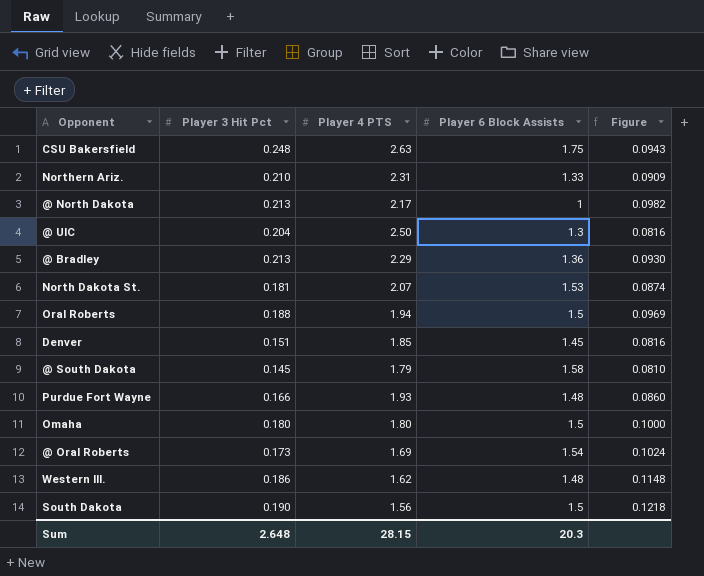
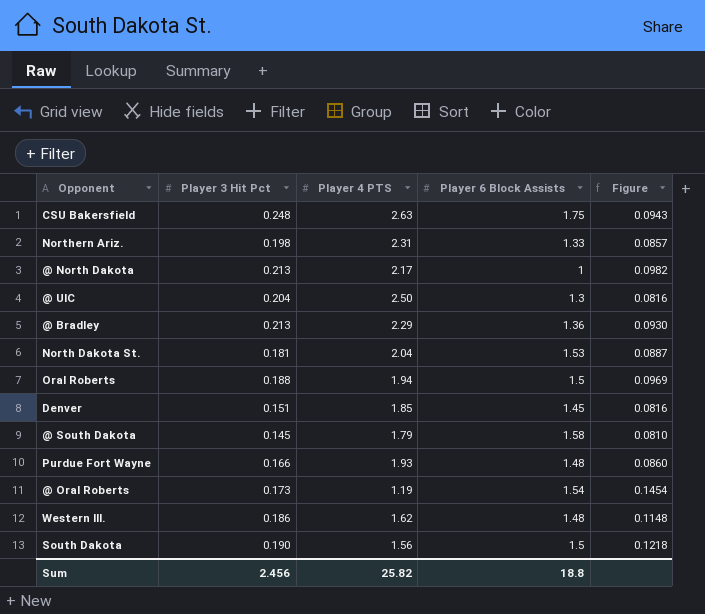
row Omaha: 0.180 | 1.80 | 1.5 | 0.1000 -> none
Northern Ariz. | Player 3 Hit Pct: 0.210 -> 0.198
Northern Ariz. | Figure: 0.0909 -> 0.0857
North Dakota St. | Player 4 PTS: 2.07 -> 2.04
North Dakota St. | Figure: 0.0874 -> 0.0887
@ Oral Roberts | Player 4 PTS: 1.69 -> 1.19
@ Oral Roberts | Figure: 0.1024 -> 0.1454
Sum | Player 3 Hit Pct: 2.648 -> 2.456
Sum | Player 4 PTS: 28.15 -> 25.82
Sum | Player 6 Block Assists: 20.3 -> 18.8

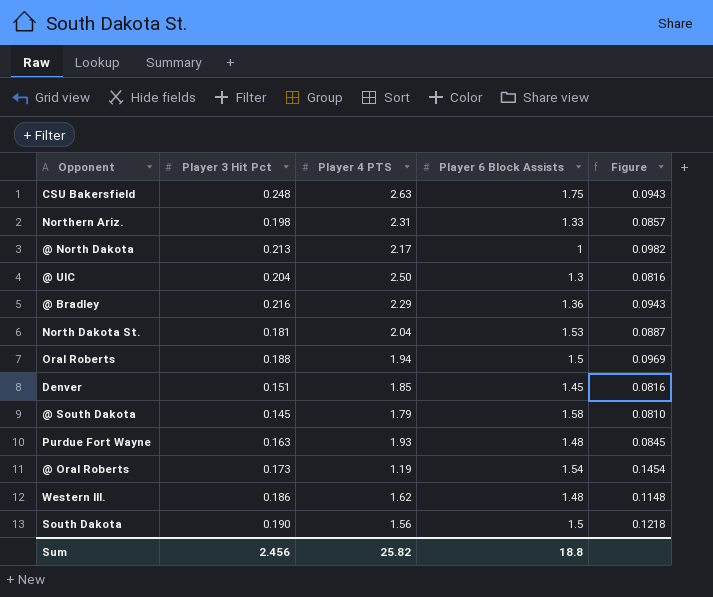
@ Bradley | Player 3 Hit Pct: 0.213 -> 0.216
@ Bradley | Figure: 0.0930 -> 0.0943
Purdue Fort Wayne | Player 3 Hit Pct: 0.166 -> 0.163
Purdue Fort Wayne | Figure: 0.0860 -> 0.0845

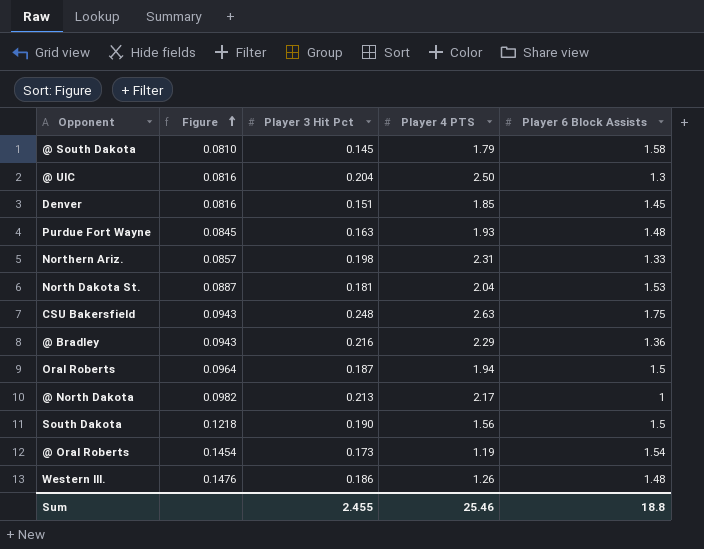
row order: none -> Figure ascending
column Figure | position: 5 -> 2
Oral Roberts | Figure: 0.0969 -> 0.0964
Oral Roberts | Player 3 Hit Pct: 0.188 -> 0.187
Western Ill. | Figure: 0.1148 -> 0.1476
Western Ill. | Player 4 PTS: 1.62 -> 1.26
Sum | Player 3 Hit Pct: 2.456 -> 2.455
Sum | Player 4 PTS: 25.82 -> 25.46

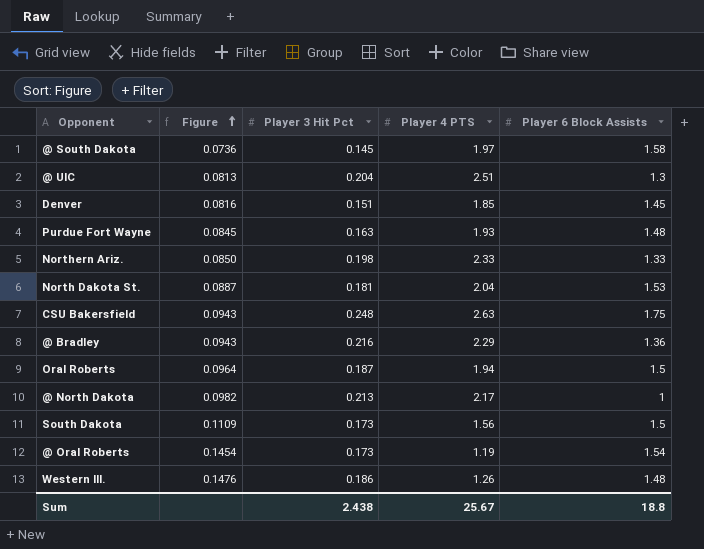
@ South Dakota | Figure: 0.0810 -> 0.0736
@ South Dakota | Player 4 PTS: 1.79 -> 1.97
@ UIC | Figure: 0.0816 -> 0.0813
@ UIC | Player 4 PTS: 2.50 -> 2.51
Northern Ariz. | Figure: 0.0857 -> 0.0850
Northern Ariz. | Player 4 PTS: 2.31 -> 2.33
South Dakota | Figure: 0.1218 -> 0.1109
South Dakota | Player 3 Hit Pct: 0.190 -> 0.173
Sum | Player 3 Hit Pct: 2.455 -> 2.438
Sum | Player 4 PTS: 25.46 -> 25.67

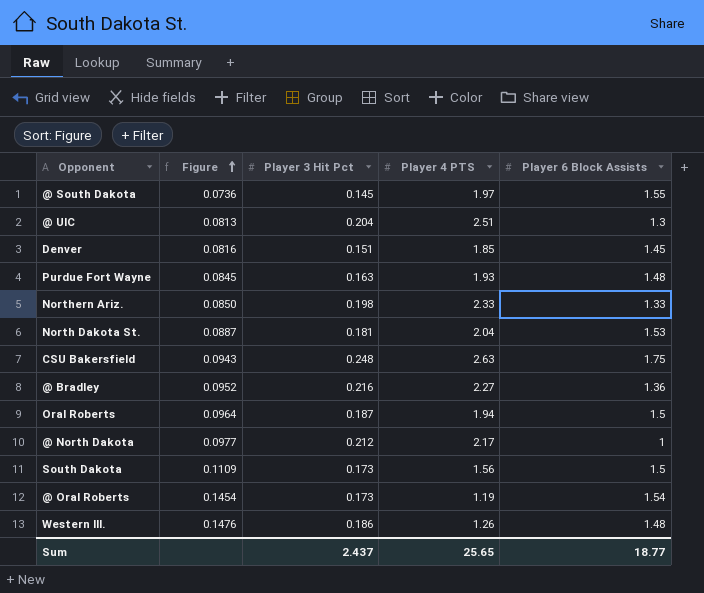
@ South Dakota | Player 6 Block Assists: 1.58 -> 1.55
@ Bradley | Figure: 0.0943 -> 0.0952
@ Bradley | Player 4 PTS: 2.29 -> 2.27
@ North Dakota | Figure: 0.0982 -> 0.0977
@ North Dakota | Player 3 Hit Pct: 0.213 -> 0.212
Sum | Player 3 Hit Pct: 2.438 -> 2.437
Sum | Player 4 PTS: 25.67 -> 25.65
Sum | Player 6 Block Assists: 18.8 -> 18.77

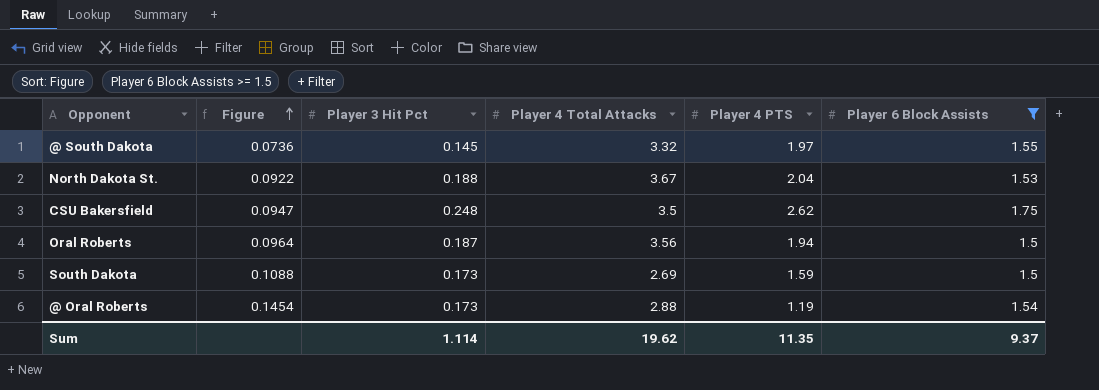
filter: none -> Player 6 Block Assists >= 1.5
column Player 4 Total Attacks | position: none -> 4
North Dakota St. | Figure: 0.0887 -> 0.0922
North Dakota St. | Player 3 Hit Pct: 0.181 -> 0.188
CSU Bakersfield | Figure: 0.0943 -> 0.0947
CSU Bakersfield | Player 4 PTS: 2.63 -> 2.62
South Dakota | Figure: 0.1109 -> 0.1088
South Dakota | Player 4 PTS: 1.56 -> 1.59
Sum | Player 3 Hit Pct: 2.437 -> 1.114
Sum | Player 4 PTS: 25.65 -> 11.35
Sum | Player 6 Block Assists: 18.77 -> 9.37

